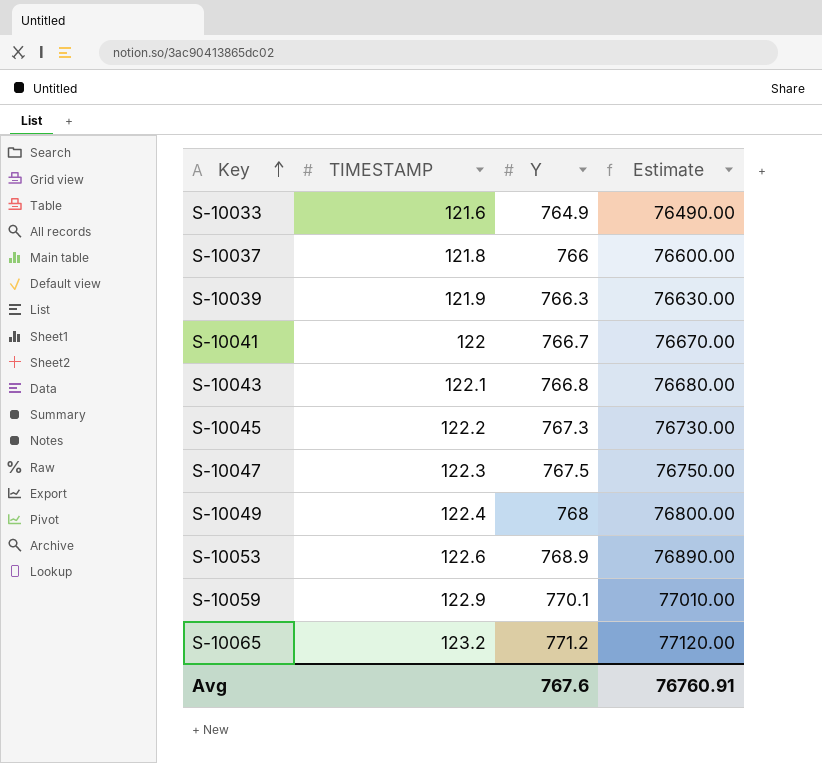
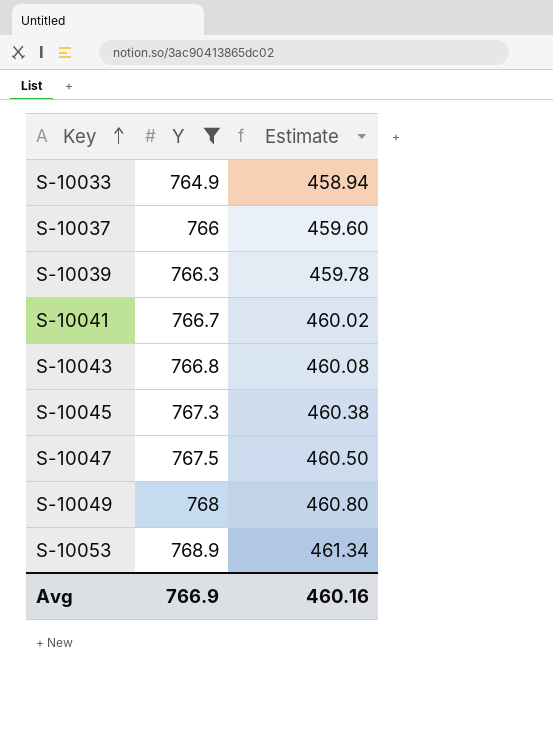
filter: none -> Y <= 768.9
column TIMESTAMP | position: 2 -> none
column Estimate | formula: [Y] * 100 -> [Y] * 0.6
Avg | Y: 767.6 -> 766.9
Avg | Estimate: 76760.91 -> 460.16

